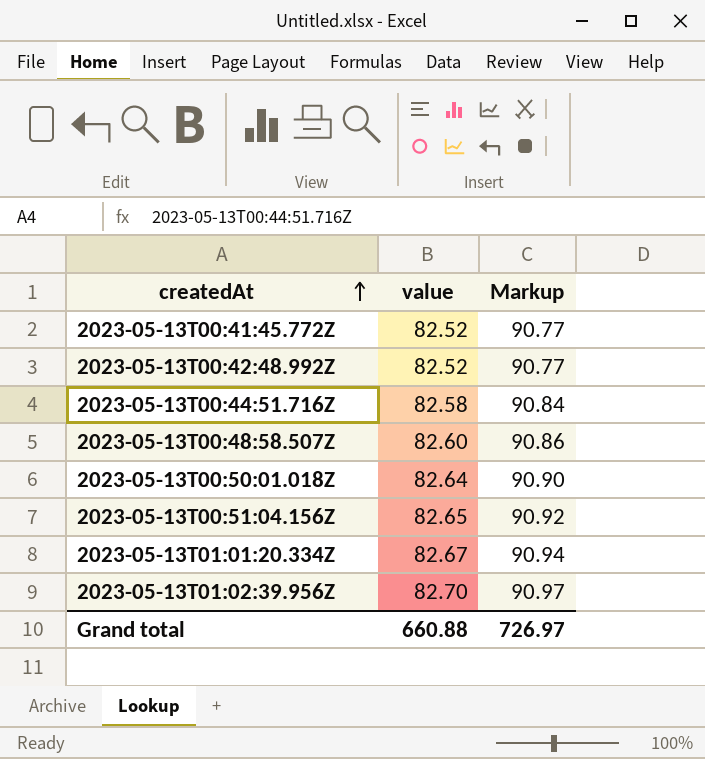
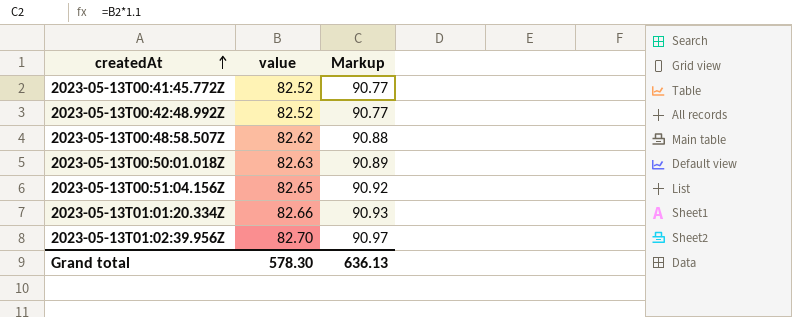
row 2023-05-13T00:44:51.716Z: 82.58 | 90.84 -> none
2023-05-13T00:48:58.507Z | value: 82.60 -> 82.62
2023-05-13T00:48:58.507Z | Markup: 90.86 -> 90.88
2023-05-13T00:50:01.018Z | value: 82.64 -> 82.63
2023-05-13T00:50:01.018Z | Markup: 90.90 -> 90.89
2023-05-13T01:01:20.334Z | value: 82.67 -> 82.66
2023-05-13T01:01:20.334Z | Markup: 90.94 -> 90.93
Grand total | value: 660.88 -> 578.30
Grand total | Markup: 726.97 -> 636.13

